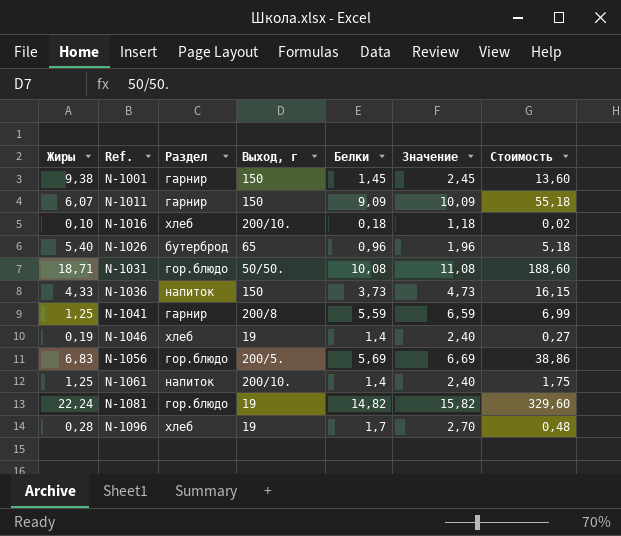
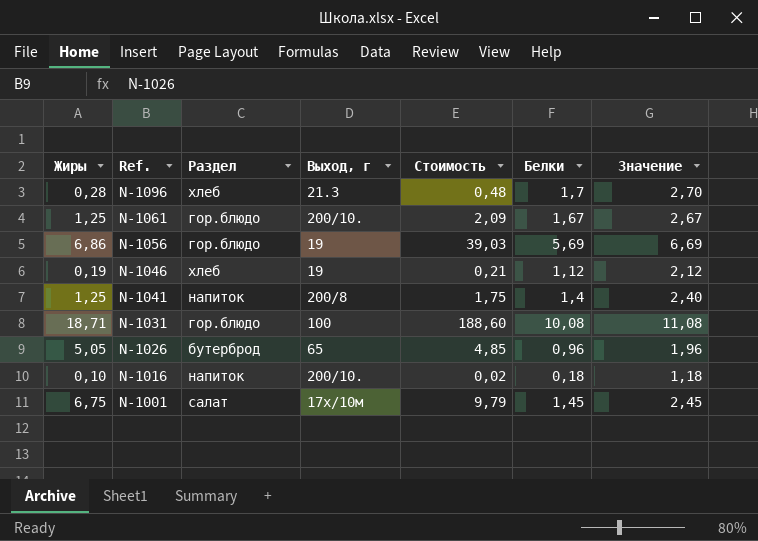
row order: Ref. ascending -> Ref. descending
column Стоимость | position: 7 -> 5
row N-1011: 6,07 | гарнир | 150 | 9,09 | 10,09 | 55,18 -> none
row N-1036: 4,33 | напиток | 150 | 3,73 | 4,73 | 16,15 -> none
row N-1081: 22,24 | гор.блюдо | 19 | 14,82 | 15,82 | 329,60 -> none
N-1096 | Выход, г: 19 -> 21.3
N-1061 | Раздел: напиток -> гор.блюдо
N-1061 | Стоимость: 1,75 -> 2,09
N-1061 | Белки: 1,4 -> 1,67
N-1061 | Значение: 2,40 -> 2,67
N-1056 | Жиры: 6,83 -> 6,86
N-1056 | Выход, г: 200/5. -> 19
N-1056 | Стоимость: 38,86 -> 39,03
N-1046 | Стоимость: 0,27 -> 0,21
N-1046 | Белки: 1,4 -> 1,12
N-1046 | Значение: 2,40 -> 2,12
N-1041 | Раздел: гарнир -> напиток
N-1041 | Стоимость: 6,99 -> 1,75
N-1041 | Белки: 5,59 -> 1,4
N-1041 | Значение: 6,59 -> 2,40
N-1031 | Выход, г: 50/50. -> 100
N-1026 | Жиры: 5,40 -> 5,05
N-1026 | Стоимость: 5,18 -> 4,85
N-1016 | Раздел: хлеб -> напиток
N-1001 | Жиры: 9,38 -> 6,75
N-1001 | Раздел: гарнир -> салат
N-1001 | Выход, г: 150 -> 17х/10м
N-1001 | Стоимость: 13,60 -> 9,79

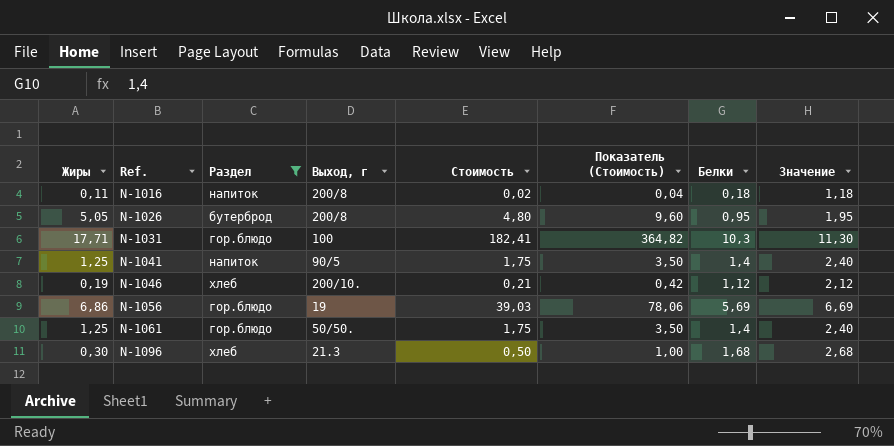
filter: none -> Раздел != салат
row order: Ref. descending -> Ref. ascending
column Показатель (Стоимость) | formula: none -> [Стоимость] * 2
N-1016 | Жиры: 0,10 -> 0,11
N-1016 | Выход, г: 200/10. -> 200/8
N-1026 | Выход, г: 65 -> 200/8
N-1026 | Стоимость: 4,85 -> 4,80
N-1026 | Белки: 0,96 -> 0,95
N-1026 | Значение: 1,96 -> 1,95
N-1031 | Жиры: 18,71 -> 17,71
N-1031 | Стоимость: 188,60 -> 182,41
N-1031 | Белки: 10,08 -> 10,3
N-1031 | Значение: 11,08 -> 11,30
N-1041 | Выход, г: 200/8 -> 90/5
N-1046 | Выход, г: 19 -> 200/10.
N-1061 | Выход, г: 200/10. -> 50/50.
N-1061 | Стоимость: 2,09 -> 1,75
N-1061 | Белки: 1,67 -> 1,4
N-1061 | Значение: 2,67 -> 2,40
N-1096 | Жиры: 0,28 -> 0,30
N-1096 | Стоимость: 0,48 -> 0,50
N-1096 | Белки: 1,7 -> 1,68
N-1096 | Значение: 2,70 -> 2,68

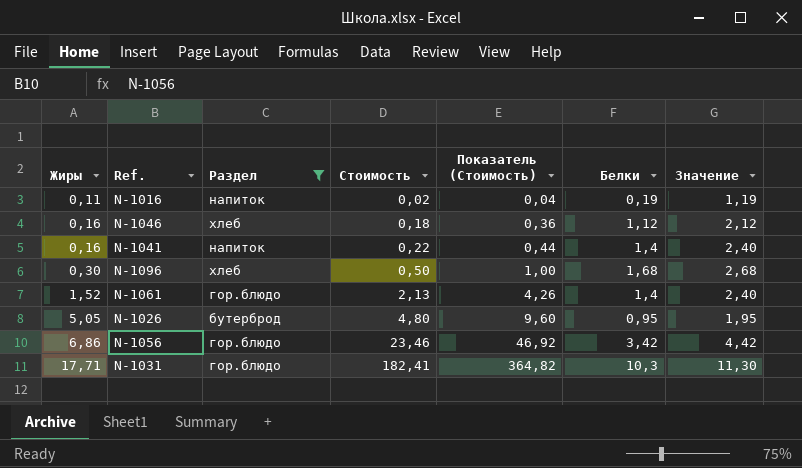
row order: Ref. ascending -> Жиры ascending
column Выход, г | position: 4 -> none
N-1016 | Белки: 0,18 -> 0,19
N-1016 | Значение: 1,18 -> 1,19
N-1046 | Жиры: 0,19 -> 0,16
N-1046 | Стоимость: 0,21 -> 0,18
N-1046 | Показатель (Стоимость): 0,42 -> 0,36
N-1041 | Жиры: 1,25 -> 0,16
N-1041 | Стоимость: 1,75 -> 0,22
N-1041 | Показатель (Стоимость): 3,50 -> 0,44
N-1061 | Жиры: 1,25 -> 1,52
N-1061 | Стоимость: 1,75 -> 2,13
N-1061 | Показатель (Стоимость): 3,50 -> 4,26
N-1056 | Стоимость: 39,03 -> 23,46
N-1056 | Показатель (Стоимость): 78,06 -> 46,92
N-1056 | Белки: 5,69 -> 3,42
N-1056 | Значение: 6,69 -> 4,42

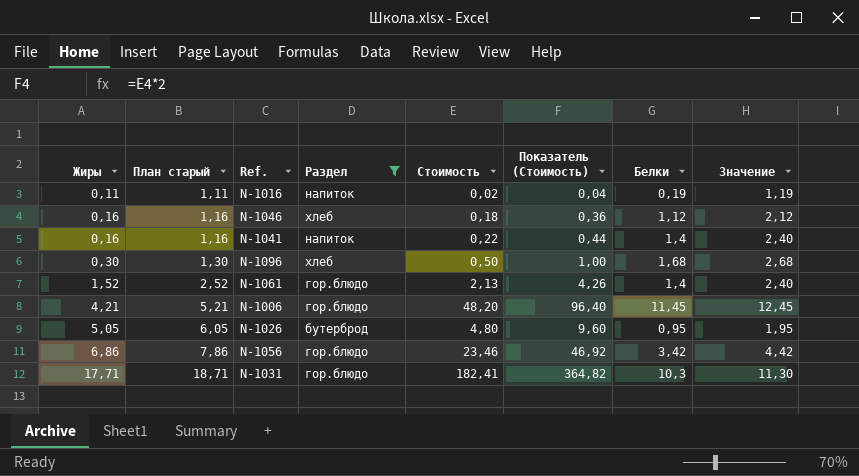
column План старый | formula: none -> [Жиры] + 1
row N-1006: none -> 4,21 | 5,21 | гор.блюдо | 48,20 | 96,40 | 11,45 | 12,45

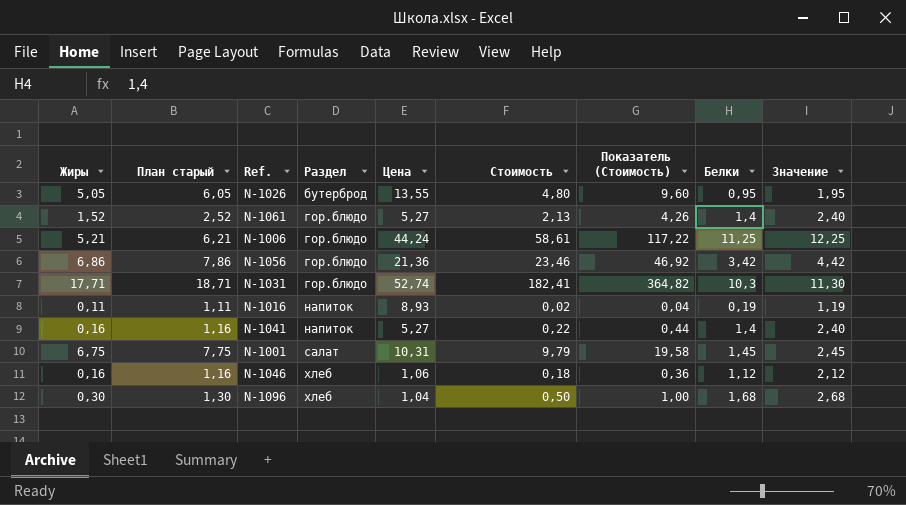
filter: Раздел != салат -> none
row order: Жиры ascending -> Раздел ascending
column Цена | position: none -> 5
N-1006 | Жиры: 4,21 -> 5,21
N-1006 | План старый: 5,21 -> 6,21
N-1006 | Стоимость: 48,20 -> 58,61
N-1006 | Показатель (Стоимость): 96,40 -> 117,22
N-1006 | Белки: 11,45 -> 11,25
N-1006 | Значение: 12,45 -> 12,25

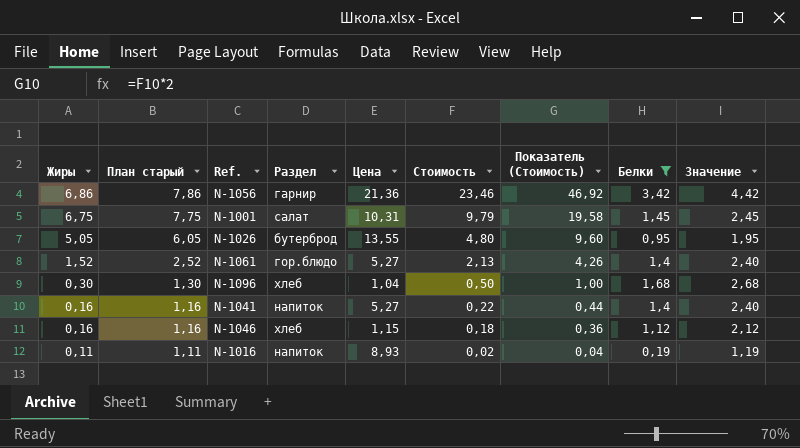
filter: none -> Белки <= 3,42
row order: Раздел ascending -> Жиры descending
N-1056 | Раздел: гор.блюдо -> гарнир
N-1046 | Цена: 1,06 -> 1,15

